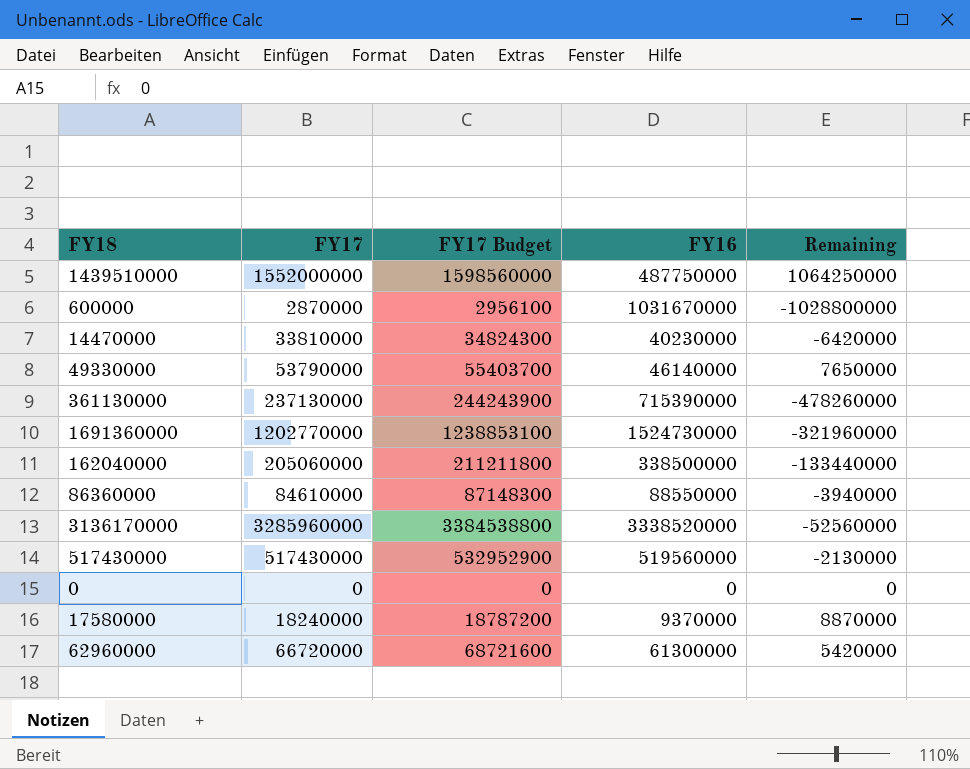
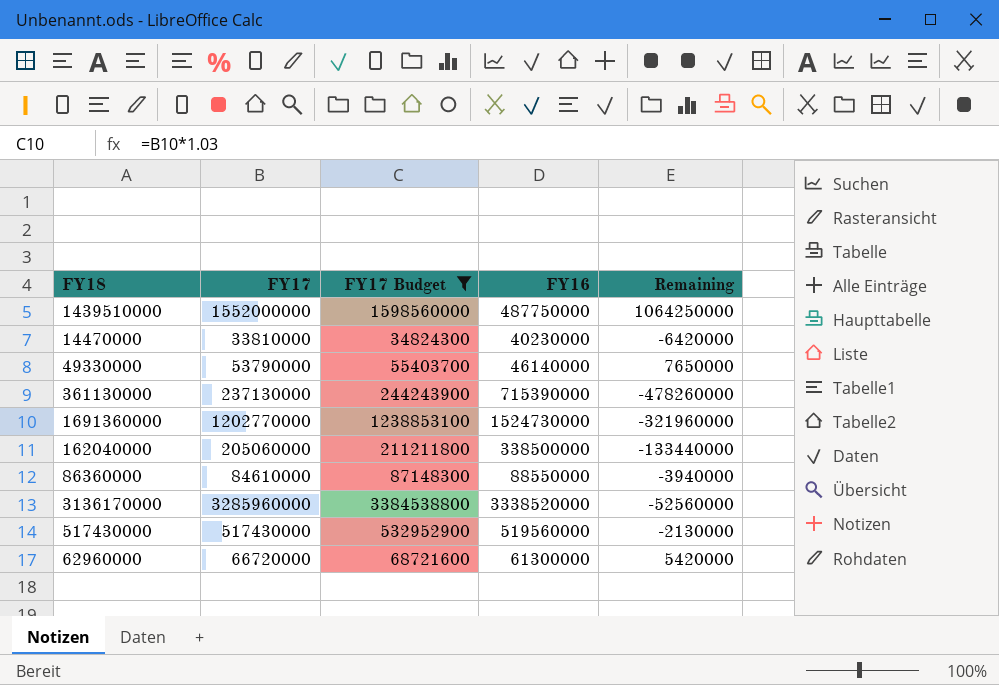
filter: none -> FY17 Budget >= 34824300

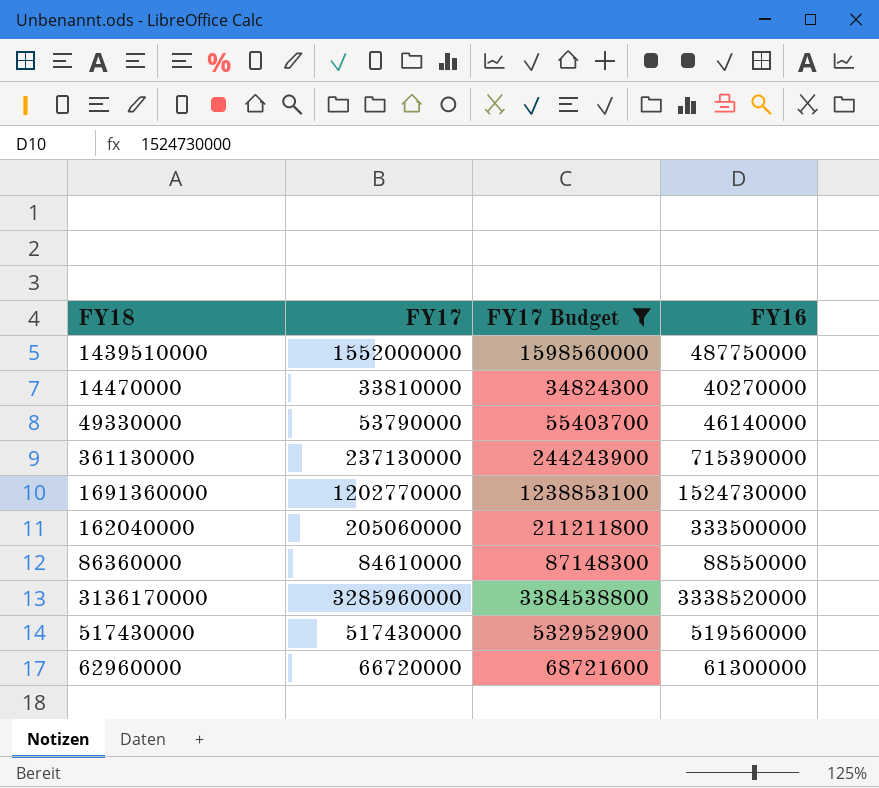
column Remaining | formula: [FY17] - [FY16] -> none
14470000 | FY16: 40230000 -> 40270000
162040000 | FY16: 338500000 -> 333500000

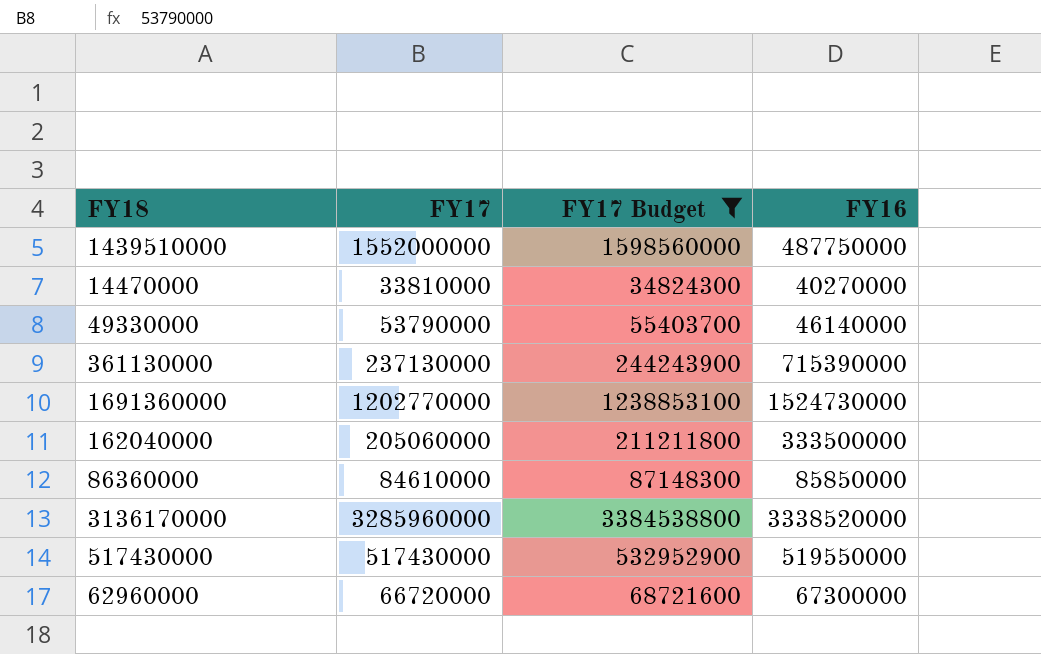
86360000 | FY16: 88550000 -> 85850000
517430000 | FY16: 519560000 -> 519550000
62960000 | FY16: 61300000 -> 67300000

